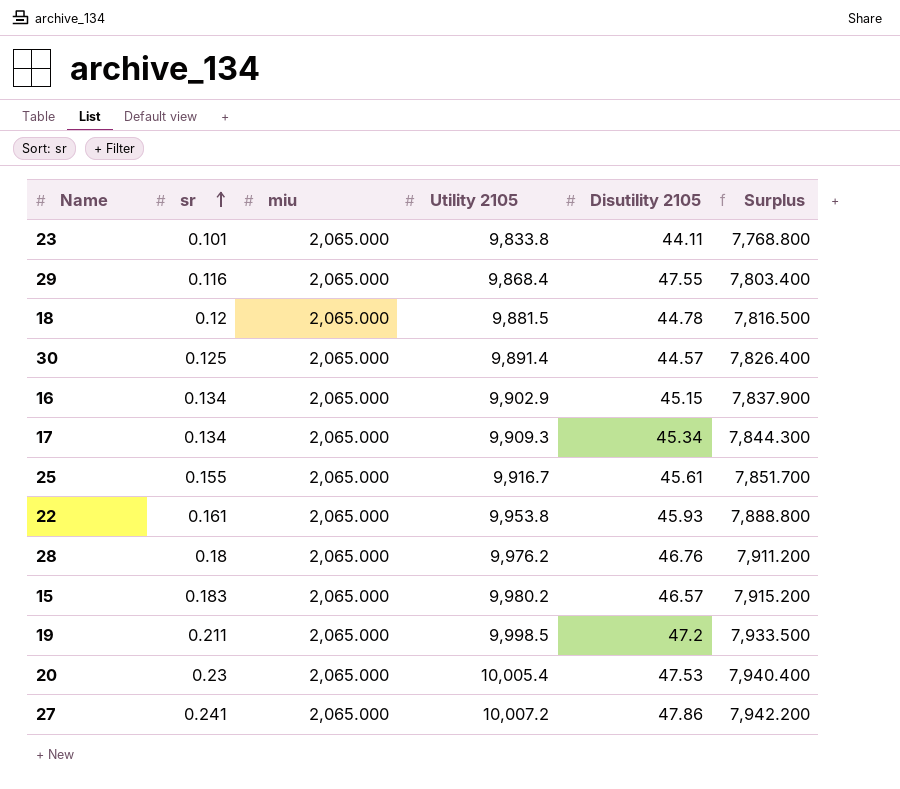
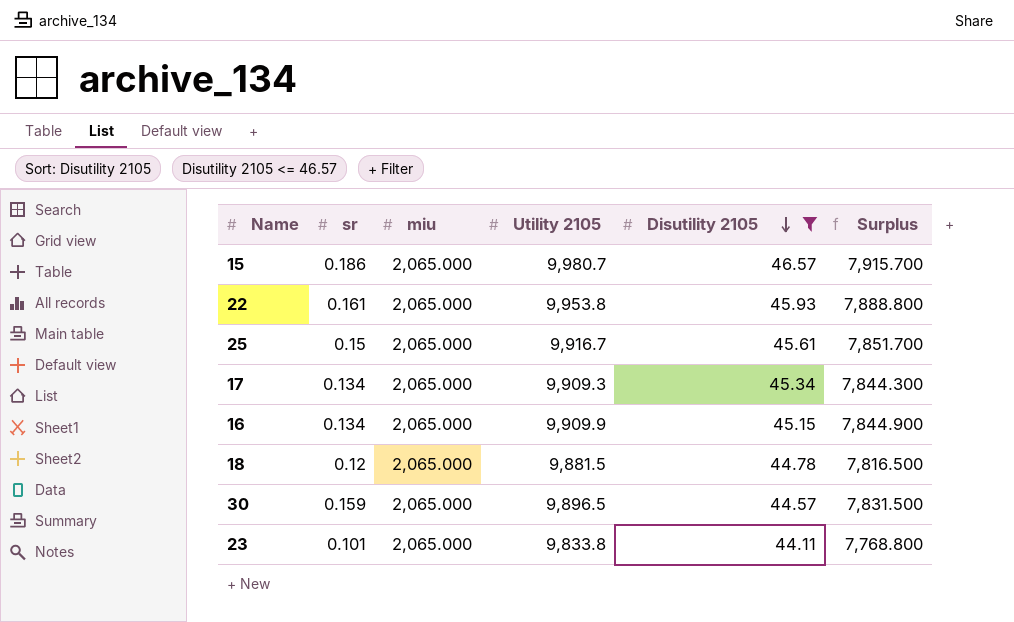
filter: none -> Disutility 2105 <= 46.57
row order: sr ascending -> Disutility 2105 descending
15 | sr: 0.183 -> 0.186
15 | Utility 2105: 9,980.2 -> 9,980.7
15 | Surplus: 7,915.200 -> 7,915.700
25 | sr: 0.155 -> 0.15
16 | Utility 2105: 9,902.9 -> 9,909.9
16 | Surplus: 7,837.900 -> 7,844.900
30 | sr: 0.125 -> 0.159
30 | Utility 2105: 9,891.4 -> 9,896.5
30 | Surplus: 7,826.400 -> 7,831.500

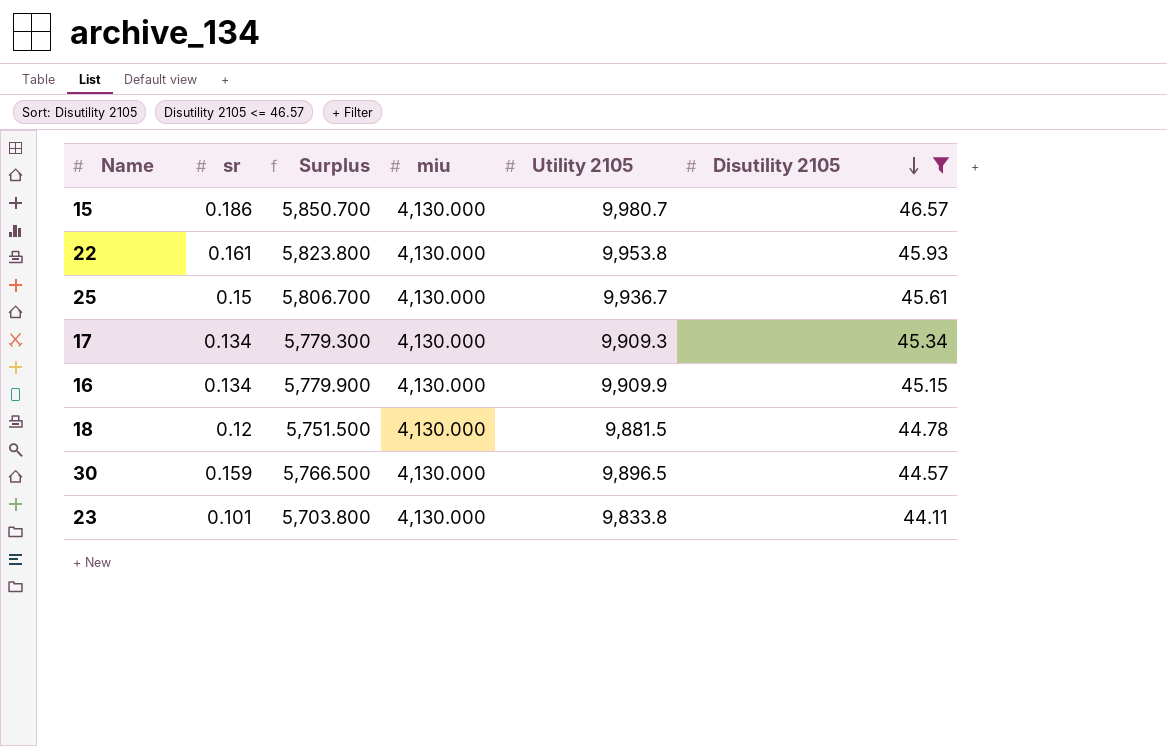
column Surplus | position: 6 -> 3
15 | Surplus: 7,915.700 -> 5,850.700
15 | miu: 2,065.000 -> 4,130.000
22 | Surplus: 7,888.800 -> 5,823.800
22 | miu: 2,065.000 -> 4,130.000
25 | Surplus: 7,851.700 -> 5,806.700
25 | miu: 2,065.000 -> 4,130.000
25 | Utility 2105: 9,916.7 -> 9,936.7
17 | Surplus: 7,844.300 -> 5,779.300
17 | miu: 2,065.000 -> 4,130.000
16 | Surplus: 7,844.900 -> 5,779.900
16 | miu: 2,065.000 -> 4,130.000
18 | Surplus: 7,816.500 -> 5,751.500
18 | miu: 2,065.000 -> 4,130.000
30 | Surplus: 7,831.500 -> 5,766.500
30 | miu: 2,065.000 -> 4,130.000
23 | Surplus: 7,768.800 -> 5,703.800
23 | miu: 2,065.000 -> 4,130.000

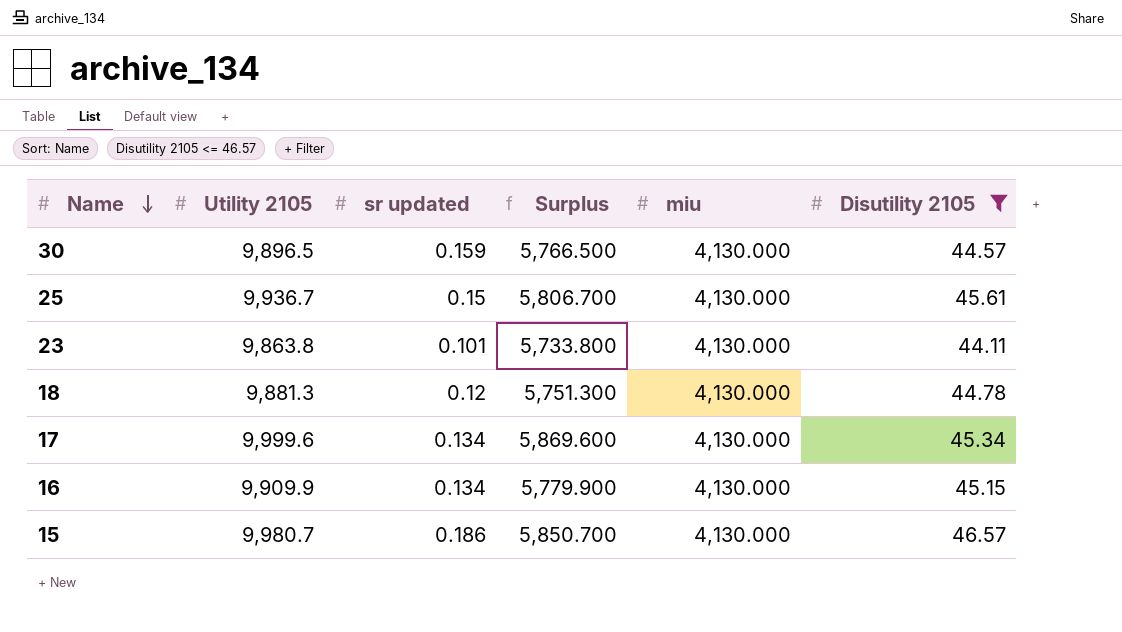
row order: Disutility 2105 descending -> Name descending
column Utility 2105 | position: 5 -> 2
column name: sr -> sr updated
row 22: 0.161 | 5,823.800 | 4,130.000 | 9,953.8 | 45.93 -> none
23 | Utility 2105: 9,833.8 -> 9,863.8
23 | Surplus: 5,703.800 -> 5,733.800
18 | Utility 2105: 9,881.5 -> 9,881.3
18 | Surplus: 5,751.500 -> 5,751.300
17 | Utility 2105: 9,909.3 -> 9,999.6
17 | Surplus: 5,779.300 -> 5,869.600

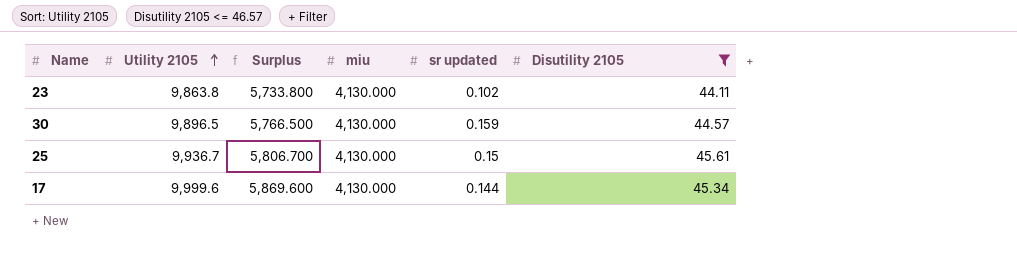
row order: Name descending -> Utility 2105 ascending
column sr updated | position: 3 -> 5
row 18: 9,881.3 | 0.12 | 5,751.300 | 4,130.000 | 44.78 -> none
row 16: 9,909.9 | 0.134 | 5,779.900 | 4,130.000 | 45.15 -> none
row 15: 9,980.7 | 0.186 | 5,850.700 | 4,130.000 | 46.57 -> none
23 | sr updated: 0.101 -> 0.102
17 | sr updated: 0.134 -> 0.144

